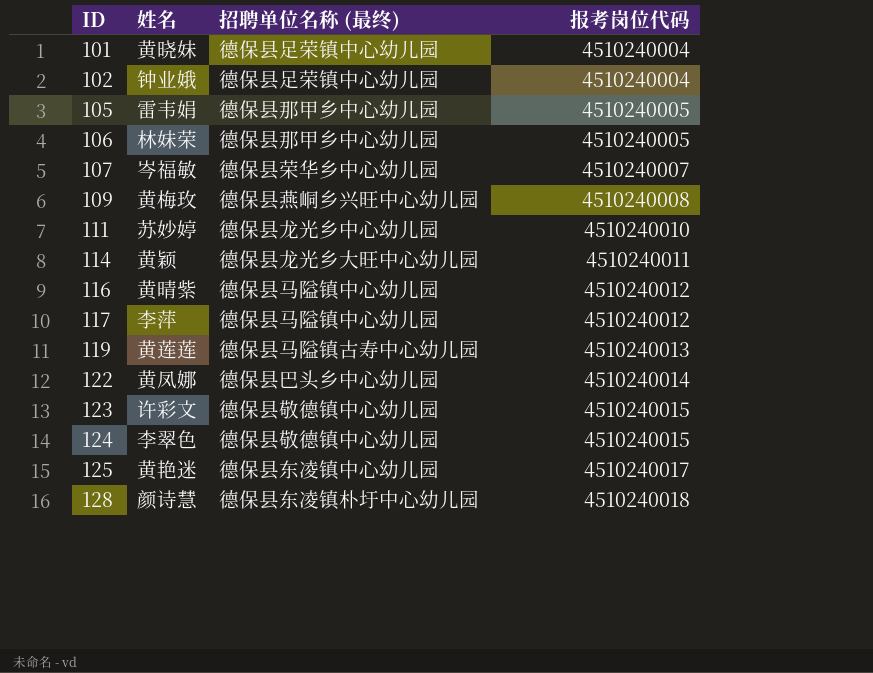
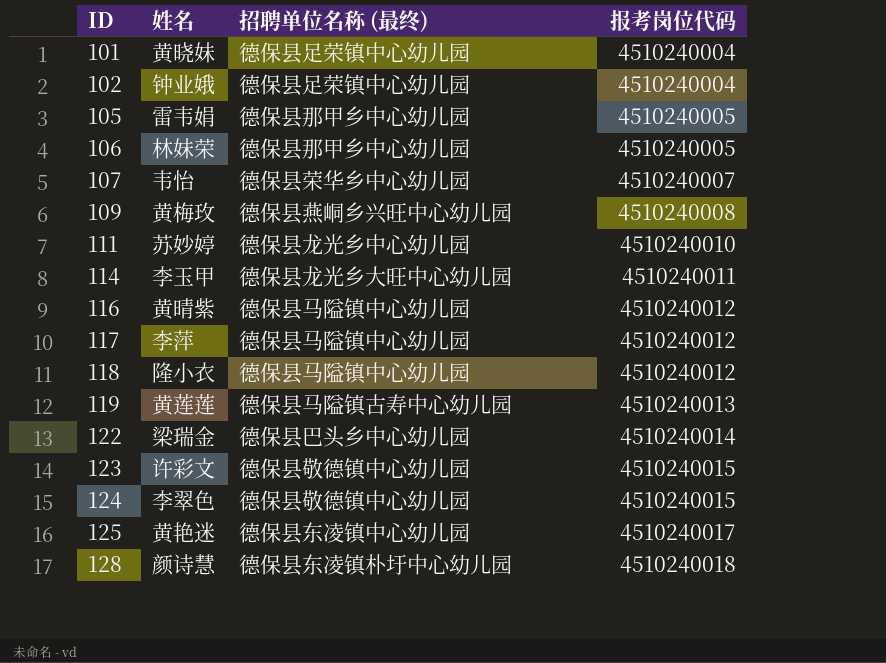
107 | 姓名: 岑福敏 -> 韦怡
114 | 姓名: 黄颖 -> 李玉甲
row 118: none -> 隆小衣 | 德保县马隘镇中心幼儿园 | 4510240012
122 | 姓名: 黄凤娜 -> 梁瑞金

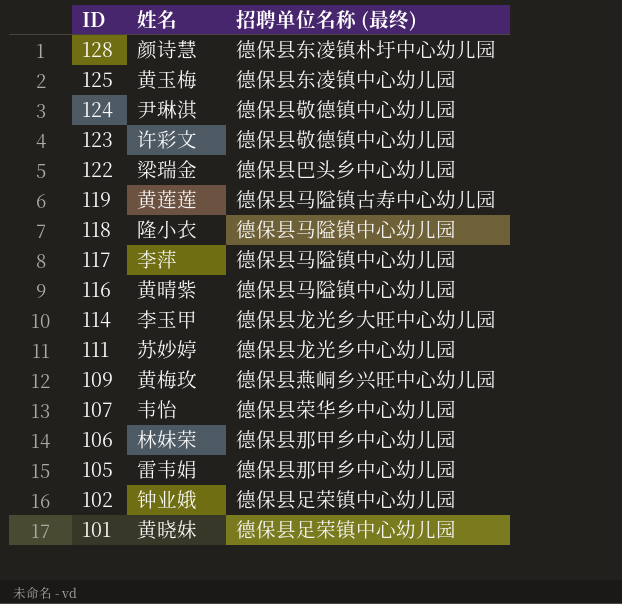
row order: ID ascending -> ID descending
column 报考岗位代码 | position: 4 -> none
125 | 姓名: 黄艳迷 -> 黄玉梅
124 | 姓名: 李翠色 -> 尹琳淇

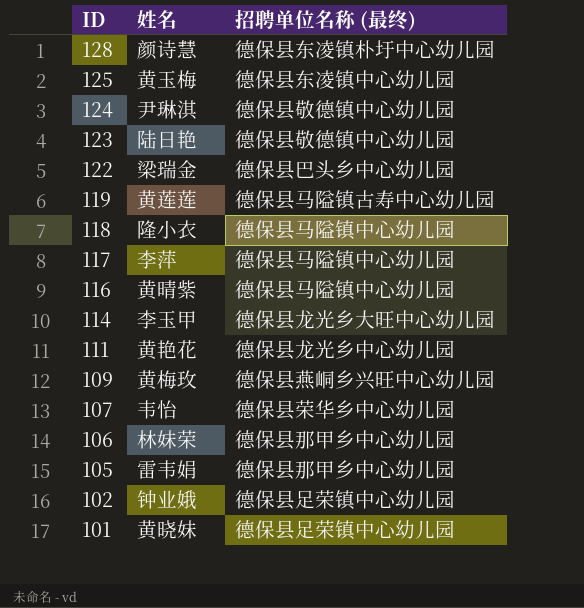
123 | 姓名: 许彩文 -> 陆日艳
111 | 姓名: 苏妙婷 -> 黄艳花

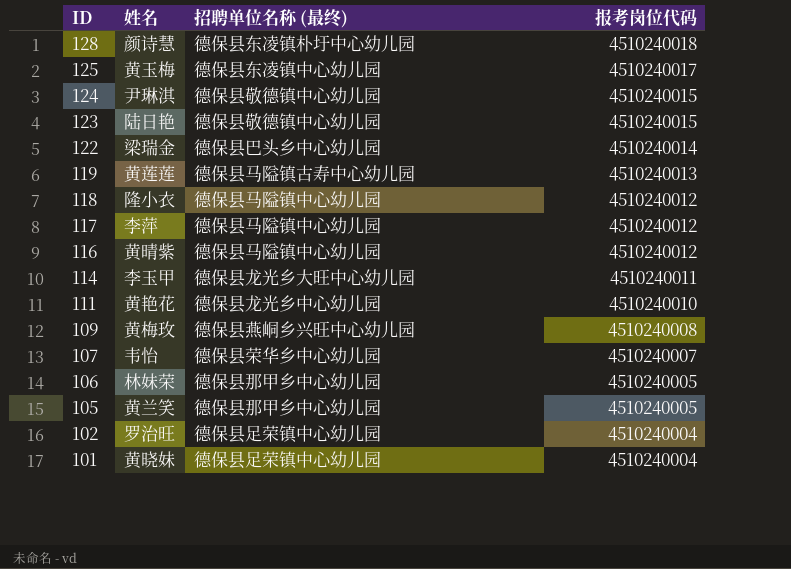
column 报考岗位代码 | position: none -> 4
105 | 姓名: 雷韦娟 -> 黄兰笑
102 | 姓名: 钟业娥 -> 罗治旺

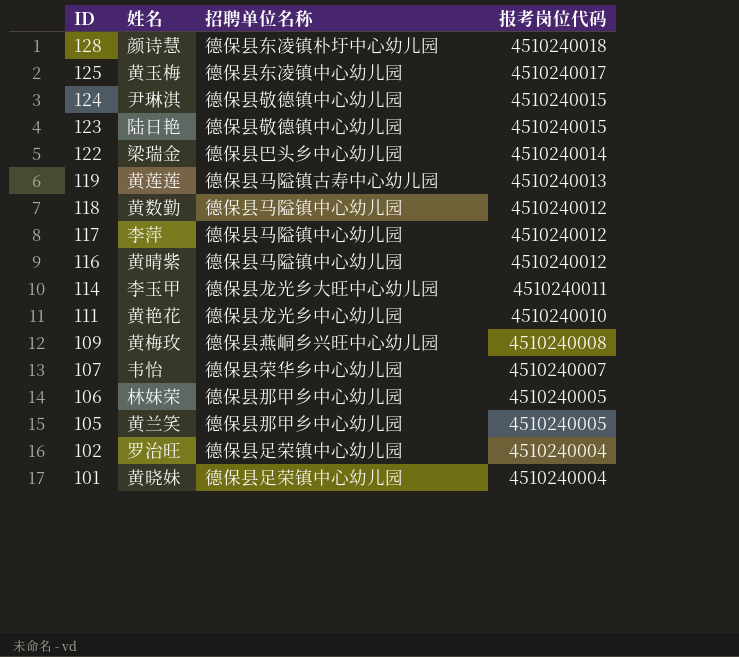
column name: 招聘单位名称 (最终) -> 招聘单位名称
118 | 姓名: 隆小衣 -> 黄数勤

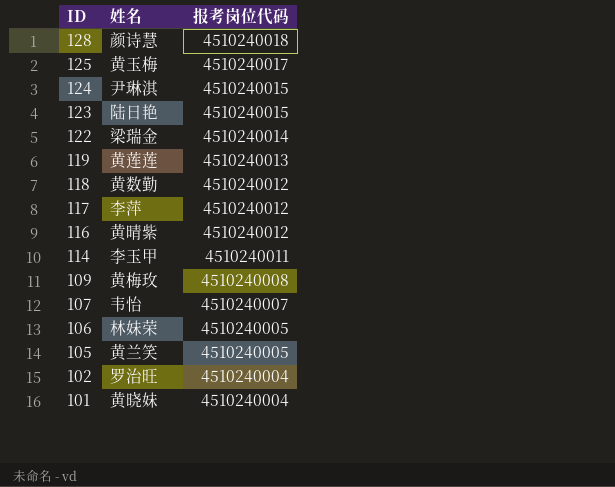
column 招聘单位名称 | position: 3 -> none
row 111: 黄艳花 | 德保县龙光乡中心幼儿园 | 4510240010 -> none

